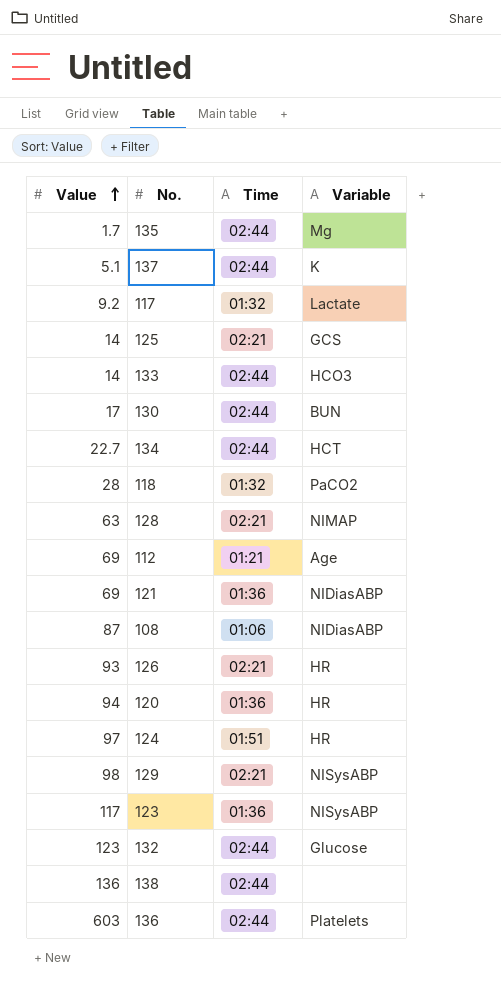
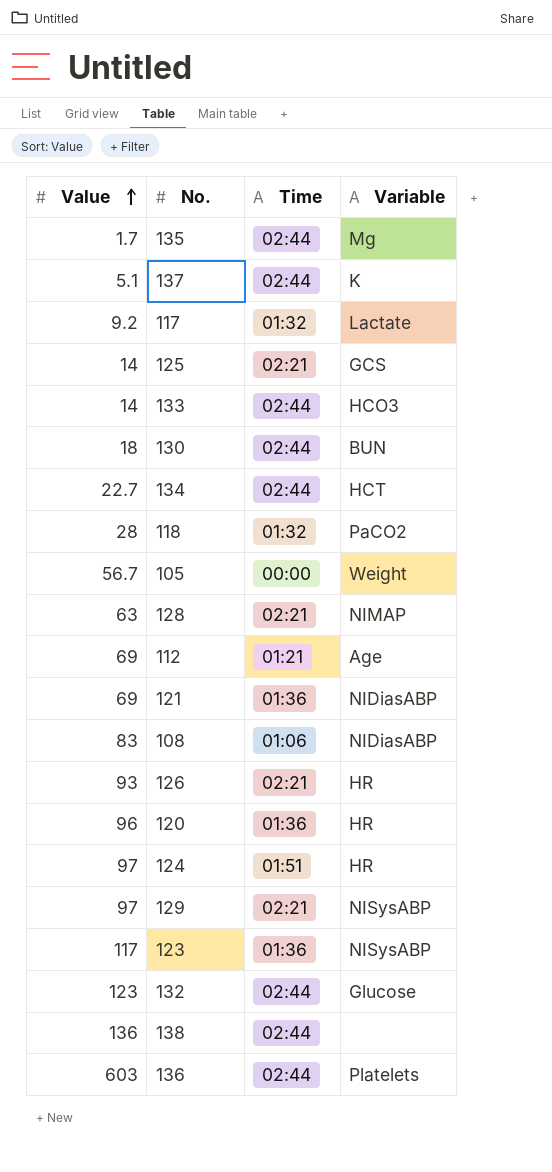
130 | Value: 17 -> 18
row 105: none -> 56.7 | 00:00 | Weight
108 | Value: 87 -> 83
120 | Value: 94 -> 96
129 | Value: 98 -> 97

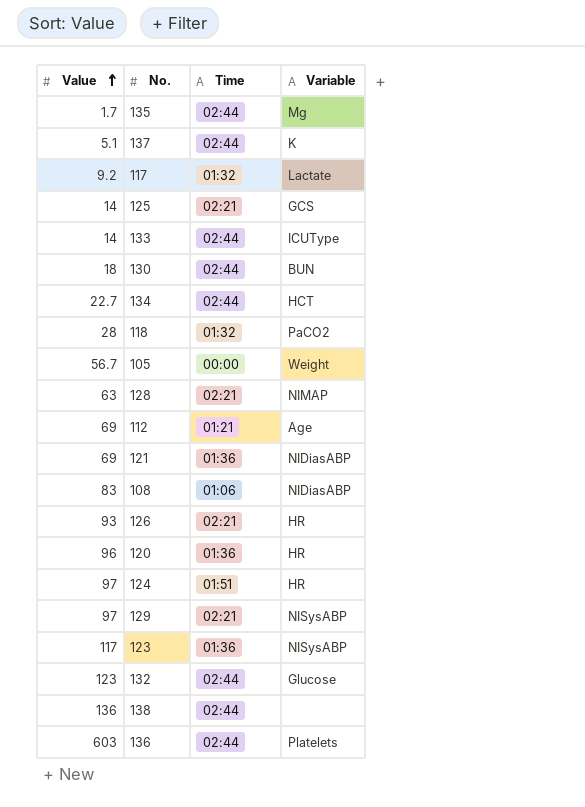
133 | Variable: HCO3 -> ICUType

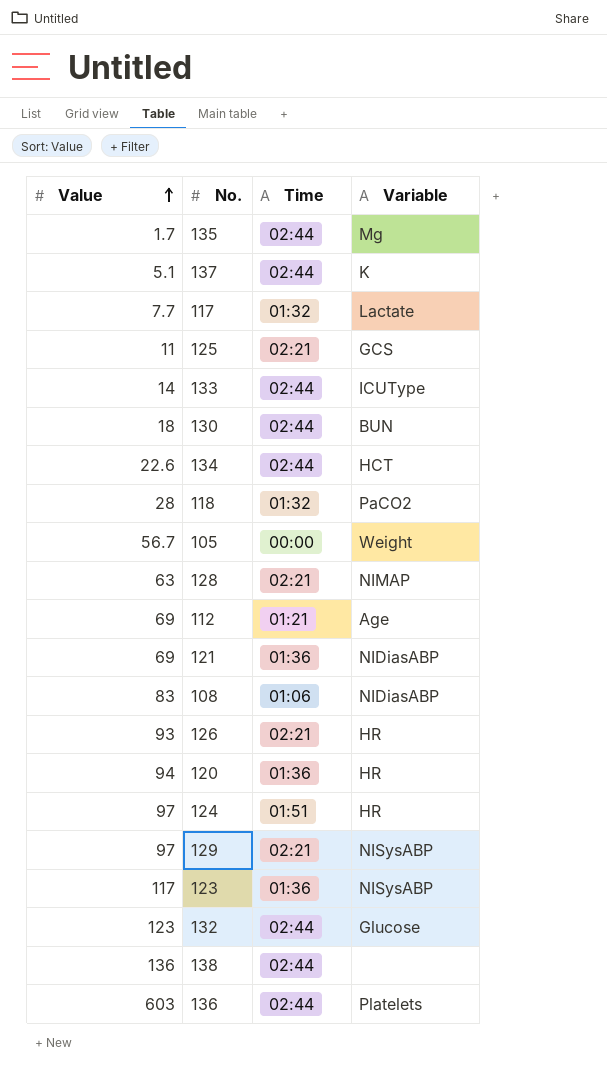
117 | Value: 9.2 -> 7.7
125 | Value: 14 -> 11
134 | Value: 22.7 -> 22.6
120 | Value: 96 -> 94

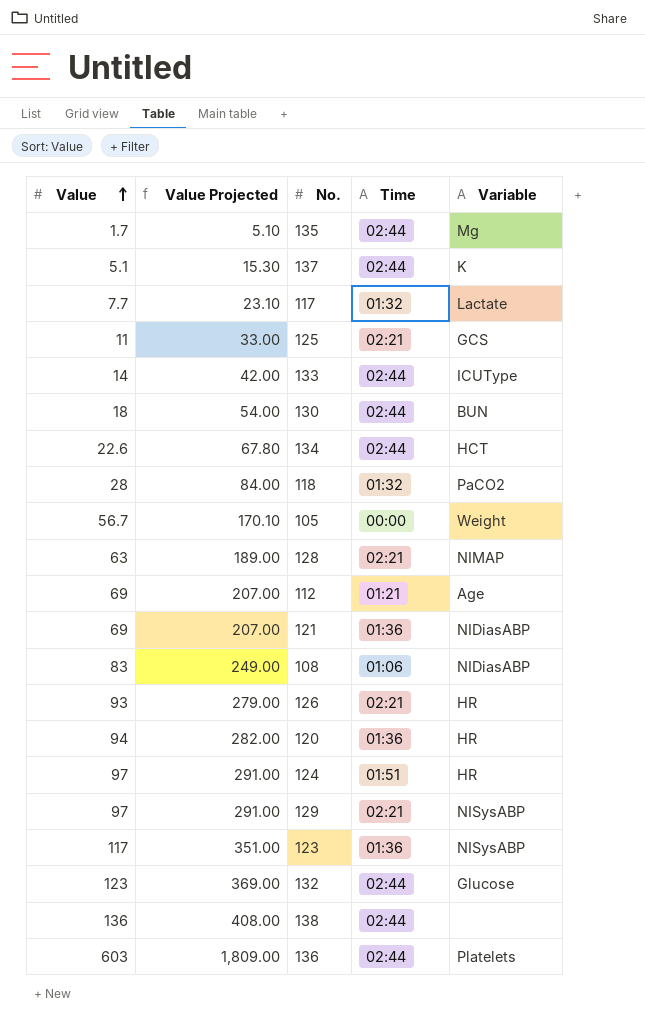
column Value Projected | formula: none -> [Value] * 3

